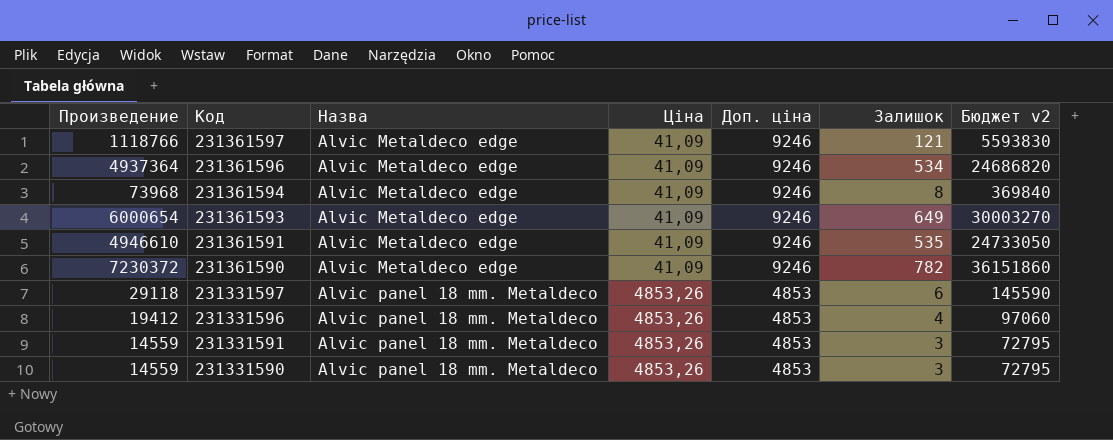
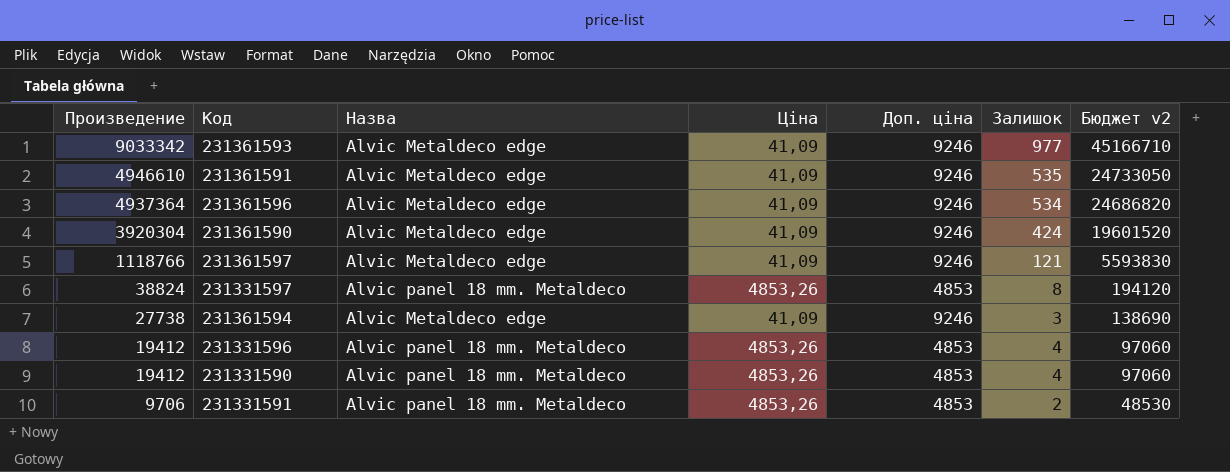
row order: Код descending -> Произведение descending
231361593 | Произведение: 6000654 -> 9033342
231361593 | Залишок: 649 -> 977
231361593 | Бюджет v2: 30003270 -> 45166710
231361590 | Произведение: 7230372 -> 3920304
231361590 | Залишок: 782 -> 424
231361590 | Бюджет v2: 36151860 -> 19601520
231331597 | Произведение: 29118 -> 38824
231331597 | Залишок: 6 -> 8
231331597 | Бюджет v2: 145590 -> 194120
231361594 | Произведение: 73968 -> 27738
231361594 | Залишок: 8 -> 3
231361594 | Бюджет v2: 369840 -> 138690
231331590 | Произведение: 14559 -> 19412
231331590 | Залишок: 3 -> 4
231331590 | Бюджет v2: 72795 -> 97060
231331591 | Произведение: 14559 -> 9706
231331591 | Залишок: 3 -> 2
231331591 | Бюджет v2: 72795 -> 48530

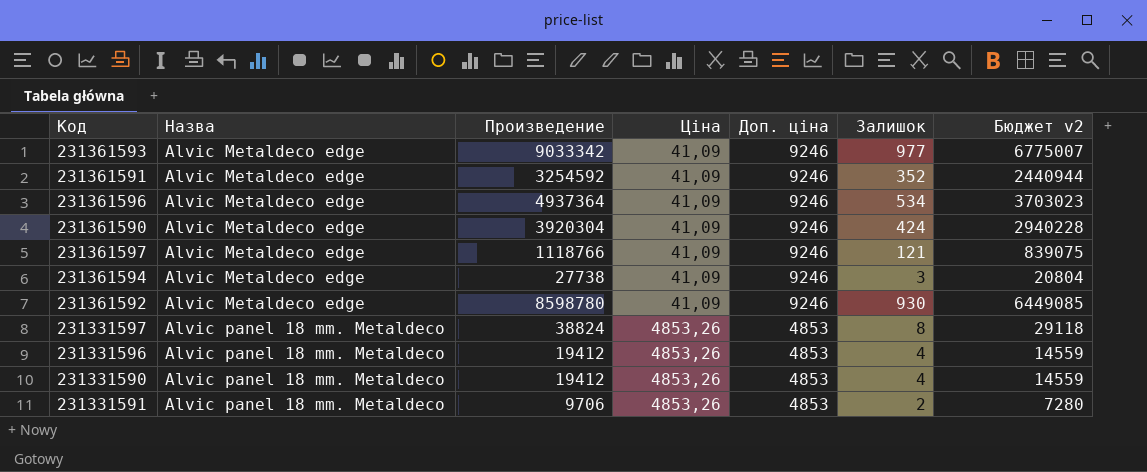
row order: Произведение descending -> Назва ascending
column Произведение | position: 1 -> 3
column Бюджет v2 | formula: [Произведение] * 5 -> [Произведение] * 0,75
231361591 | Произведение: 4946610 -> 3254592
231361591 | Залишок: 535 -> 352
row 231361592: none -> Alvic Metaldeco edge | 8598780 | 41,09 | 9246 | 930 | 6449085

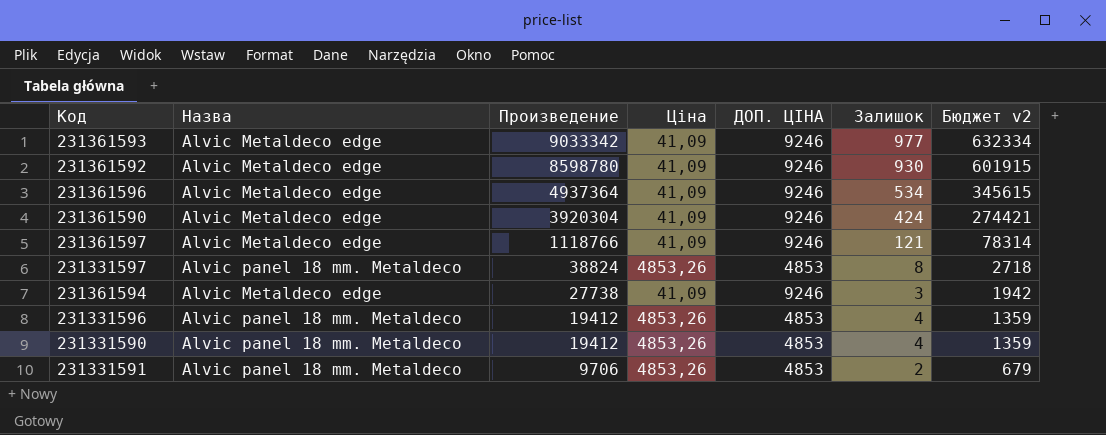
row order: Назва ascending -> Произведение descending
column name: Доп. ціна -> ДОП. ЦІНА
column Бюджет v2 | formula: [Произведение] * 0,75 -> [Произведение] * 0,07
row 231361591: Alvic Metaldeco edge | 3254592 | 41,09 | 9246 | 352 | 2440944 -> none

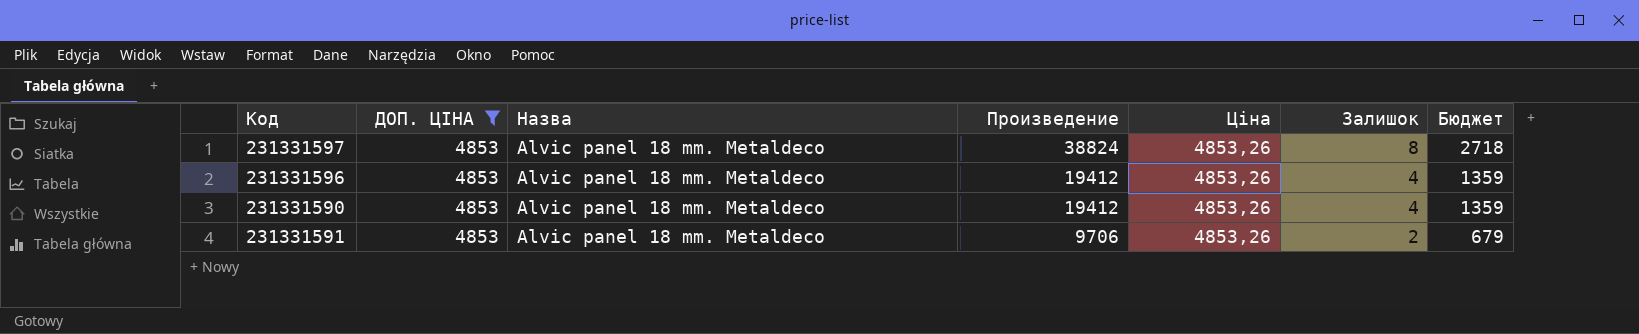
filter: none -> ДОП. ЦІНА = 4853
column ДОП. ЦІНА | position: 5 -> 2
column name: Бюджет v2 -> Бюджет

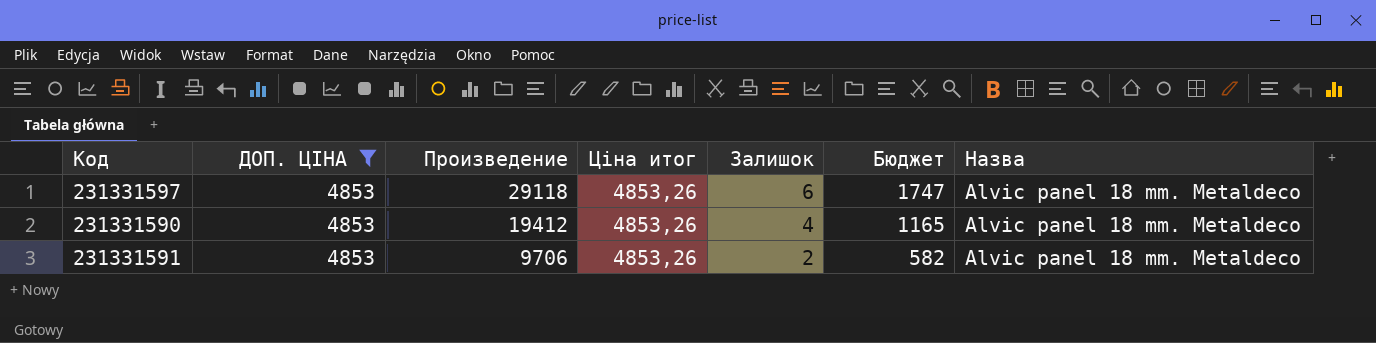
column name: Ціна -> Ціна итог
column Бюджет | formula: [Произведение] * 0,07 -> [Произведение] * 0,06
column Назва | position: 3 -> 7
row 231331596: 4853 | Alvic panel 18 mm. Metaldeco | 19412 | 4853,26 | 4 | 1359 -> none
231331597 | Произведение: 38824 -> 29118
231331597 | Залишок: 8 -> 6

